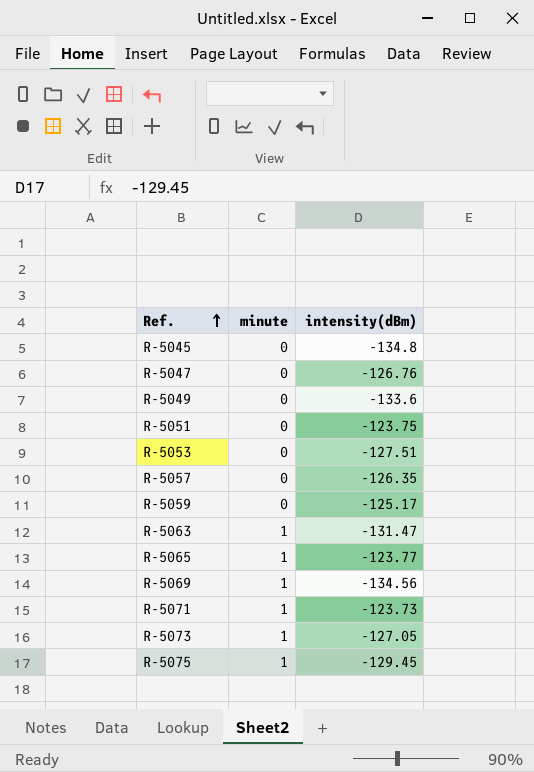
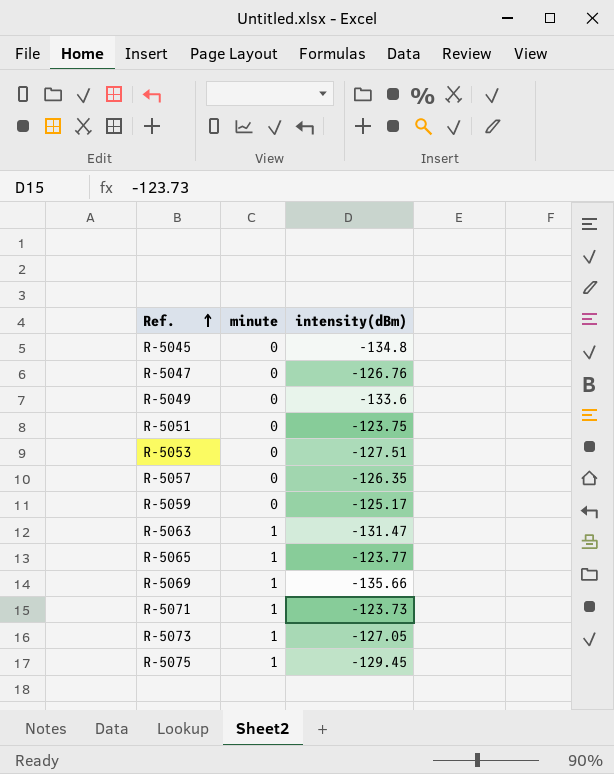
R-5069 | intensity(dBm): -134.56 -> -135.66

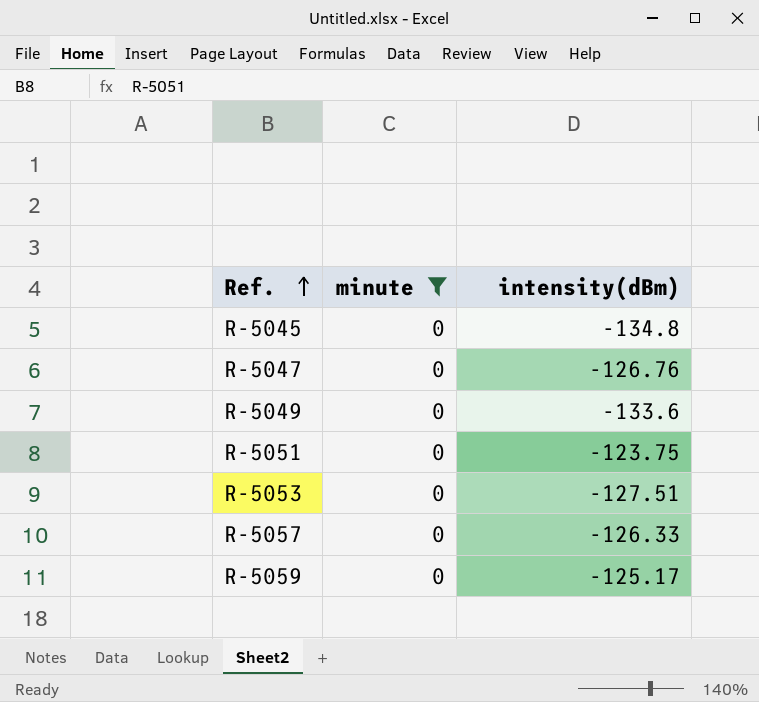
filter: none -> minute = 0
R-5057 | intensity(dBm): -126.35 -> -126.33

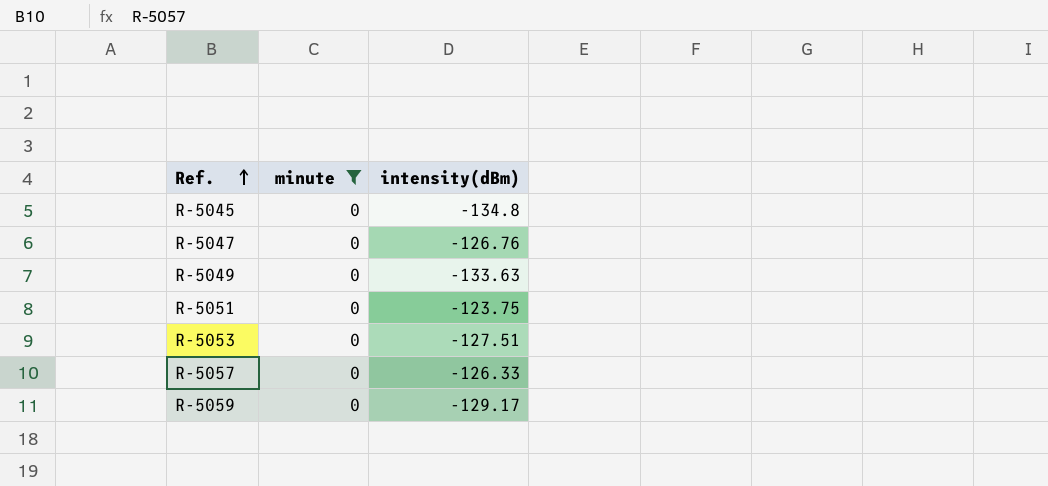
R-5049 | intensity(dBm): -133.6 -> -133.63
R-5059 | intensity(dBm): -125.17 -> -129.17

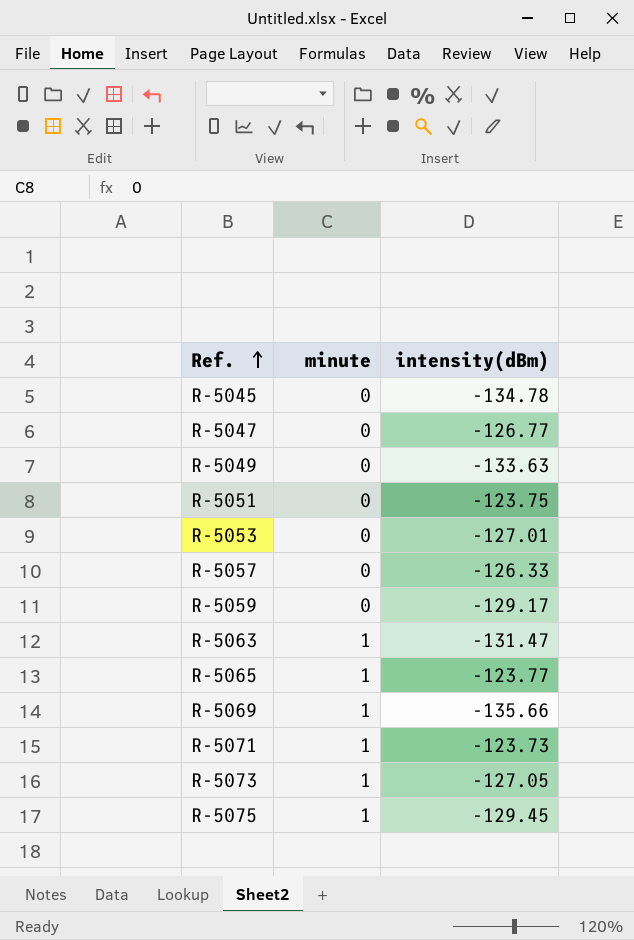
filter: minute = 0 -> none
R-5045 | intensity(dBm): -134.8 -> -134.78
R-5047 | intensity(dBm): -126.76 -> -126.77
R-5053 | intensity(dBm): -127.51 -> -127.01

